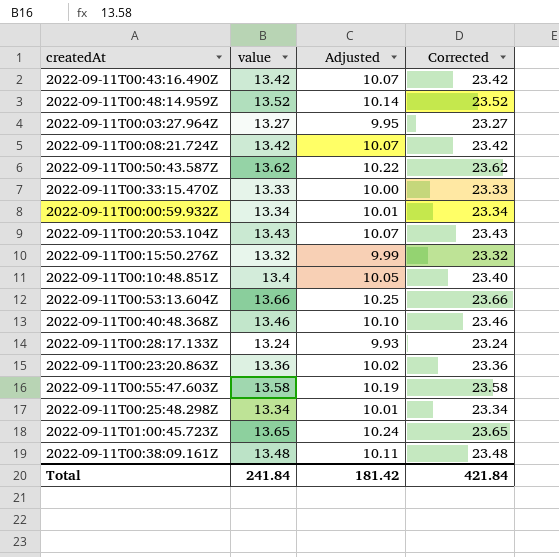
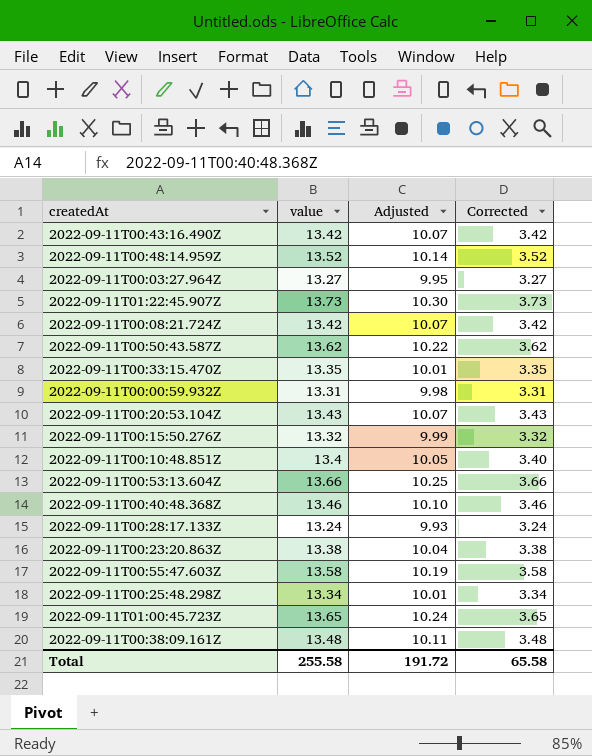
column Corrected | formula: [value] + 10 -> [value] - 10
row 2022-09-11T01:22:45.907Z: none -> 13.73 | 10.30 | 3.73
2022-09-11T00:33:15.470Z | value: 13.33 -> 13.35
2022-09-11T00:33:15.470Z | Adjusted: 10.00 -> 10.01
2022-09-11T00:00:59.932Z | value: 13.34 -> 13.31
2022-09-11T00:00:59.932Z | Adjusted: 10.01 -> 9.98
2022-09-11T00:23:20.863Z | value: 13.36 -> 13.38
2022-09-11T00:23:20.863Z | Adjusted: 10.02 -> 10.04
Total | value: 241.84 -> 255.58
Total | Adjusted: 181.42 -> 191.72
Total | Corrected: 421.84 -> 65.58

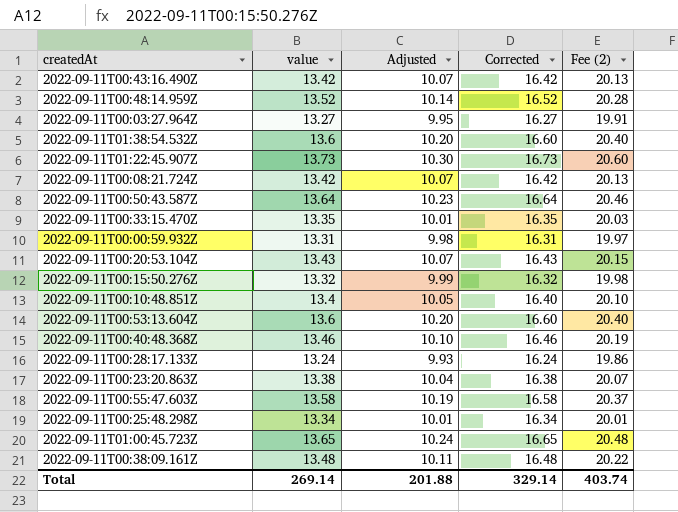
column Corrected | formula: [value] - 10 -> [value] + 3
column Fee (2) | formula: none -> [value] * 1.5
row 2022-09-11T01:38:54.532Z: none -> 13.6 | 10.20 | 16.60 | 20.40
2022-09-11T00:50:43.587Z | value: 13.62 -> 13.64
2022-09-11T00:50:43.587Z | Adjusted: 10.22 -> 10.23
2022-09-11T00:53:13.604Z | value: 13.66 -> 13.6
2022-09-11T00:53:13.604Z | Adjusted: 10.25 -> 10.20
Total | value: 255.58 -> 269.14
Total | Adjusted: 191.72 -> 201.88
Total | Corrected: 65.58 -> 329.14

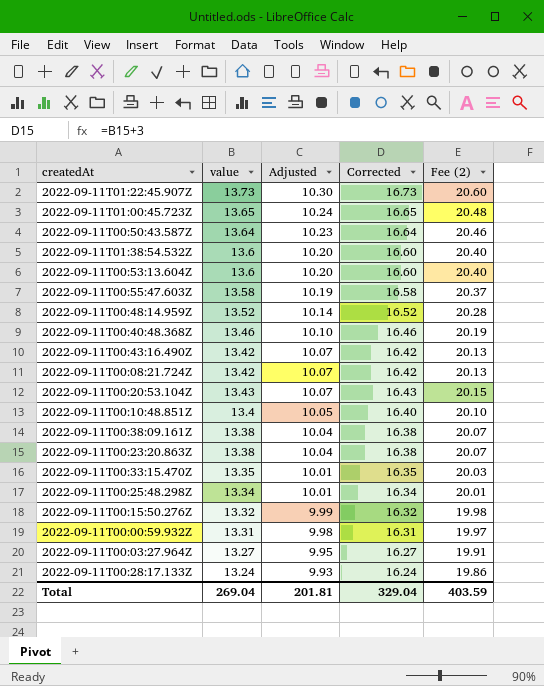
row order: none -> Adjusted descending
2022-09-11T00:38:09.161Z | value: 13.48 -> 13.38
2022-09-11T00:38:09.161Z | Adjusted: 10.11 -> 10.04
2022-09-11T00:38:09.161Z | Corrected: 16.48 -> 16.38
2022-09-11T00:38:09.161Z | Fee (2): 20.22 -> 20.07
Total | value: 269.14 -> 269.04
Total | Adjusted: 201.88 -> 201.81
Total | Corrected: 329.14 -> 329.04
Total | Fee (2): 403.74 -> 403.59

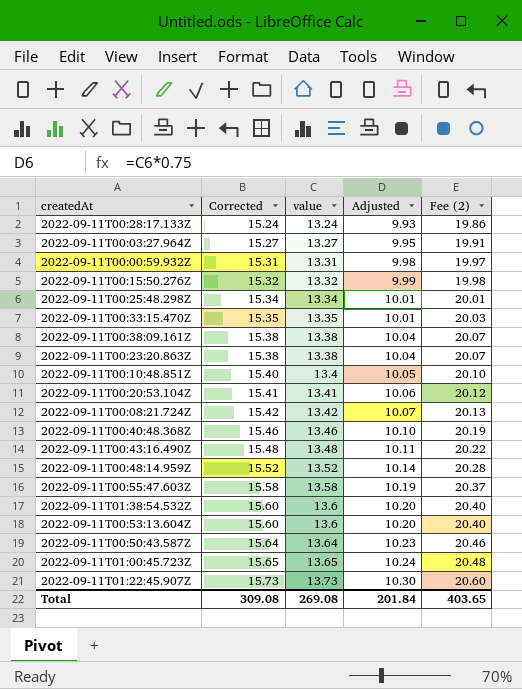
row order: Adjusted descending -> Corrected ascending
column Corrected | formula: [value] + 3 -> [value] + 2
column Corrected | position: 4 -> 2
2022-09-11T00:20:53.104Z | value: 13.43 -> 13.41
2022-09-11T00:20:53.104Z | Adjusted: 10.07 -> 10.06
2022-09-11T00:20:53.104Z | Fee (2): 20.15 -> 20.12
2022-09-11T00:43:16.490Z | value: 13.42 -> 13.48
2022-09-11T00:43:16.490Z | Adjusted: 10.07 -> 10.11
2022-09-11T00:43:16.490Z | Fee (2): 20.13 -> 20.22
Total | Corrected: 329.04 -> 309.08
Total | value: 269.04 -> 269.08
Total | Adjusted: 201.81 -> 201.84
Total | Fee (2): 403.59 -> 403.65

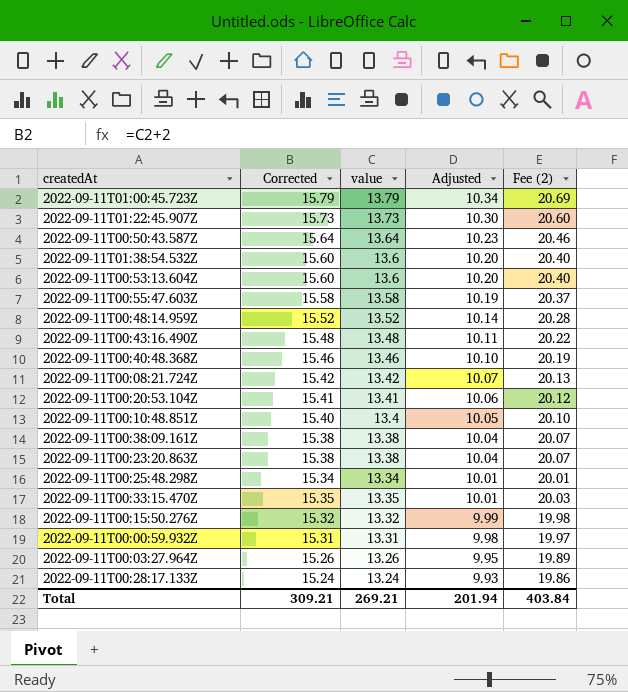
row order: Corrected ascending -> Adjusted descending
2022-09-11T01:00:45.723Z | Corrected: 15.65 -> 15.79
2022-09-11T01:00:45.723Z | value: 13.65 -> 13.79
2022-09-11T01:00:45.723Z | Adjusted: 10.24 -> 10.34
2022-09-11T01:00:45.723Z | Fee (2): 20.48 -> 20.69
2022-09-11T00:03:27.964Z | Corrected: 15.27 -> 15.26
2022-09-11T00:03:27.964Z | value: 13.27 -> 13.26
2022-09-11T00:03:27.964Z | Fee (2): 19.91 -> 19.89
Total | Corrected: 309.08 -> 309.21
Total | value: 269.08 -> 269.21
Total | Adjusted: 201.84 -> 201.94
Total | Fee (2): 403.65 -> 403.84

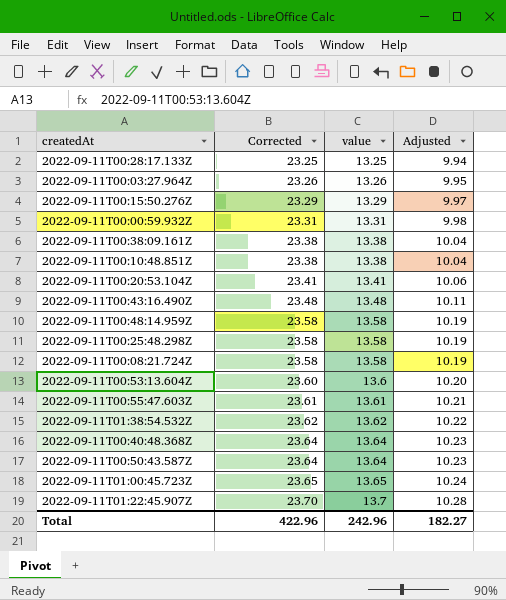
row order: Adjusted descending -> Corrected ascending
column Fee (2) | formula: [value] * 1.5 -> none
column Corrected | formula: [value] + 2 -> [value] + 10
row 2022-09-11T00:23:20.863Z: 15.38 | 13.38 | 10.04 | 20.07 -> none
row 2022-09-11T00:33:15.470Z: 15.35 | 13.35 | 10.01 | 20.03 -> none
2022-09-11T00:28:17.133Z | value: 13.24 -> 13.25
2022-09-11T00:28:17.133Z | Adjusted: 9.93 -> 9.94
2022-09-11T00:15:50.276Z | value: 13.32 -> 13.29
2022-09-11T00:15:50.276Z | Adjusted: 9.99 -> 9.97
2022-09-11T00:10:48.851Z | value: 13.4 -> 13.38
2022-09-11T00:10:48.851Z | Adjusted: 10.05 -> 10.04
2022-09-11T00:48:14.959Z | value: 13.52 -> 13.58
2022-09-11T00:48:14.959Z | Adjusted: 10.14 -> 10.19
2022-09-11T00:25:48.298Z | value: 13.34 -> 13.58
2022-09-11T00:25:48.298Z | Adjusted: 10.01 -> 10.19
2022-09-11T00:08:21.724Z | value: 13.42 -> 13.58
2022-09-11T00:08:21.724Z | Adjusted: 10.07 -> 10.19
2022-09-11T00:55:47.603Z | value: 13.58 -> 13.61
2022-09-11T00:55:47.603Z | Adjusted: 10.19 -> 10.21
2022-09-11T01:38:54.532Z | value: 13.6 -> 13.62
2022-09-11T01:38:54.532Z | Adjusted: 10.20 -> 10.22
2022-09-11T00:40:48.368Z | value: 13.46 -> 13.64
2022-09-11T00:40:48.368Z | Adjusted: 10.10 -> 10.23
2022-09-11T01:00:45.723Z | value: 13.79 -> 13.65
2022-09-11T01:00:45.723Z | Adjusted: 10.34 -> 10.24
2022-09-11T01:22:45.907Z | value: 13.73 -> 13.7
2022-09-11T01:22:45.907Z | Adjusted: 10.30 -> 10.28
Total | Corrected: 309.21 -> 422.96
Total | value: 269.21 -> 242.96
Total | Adjusted: 201.94 -> 182.27

